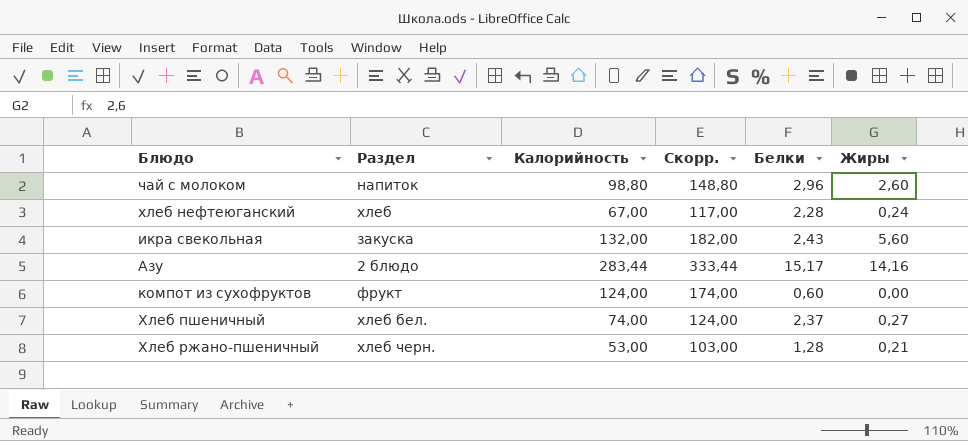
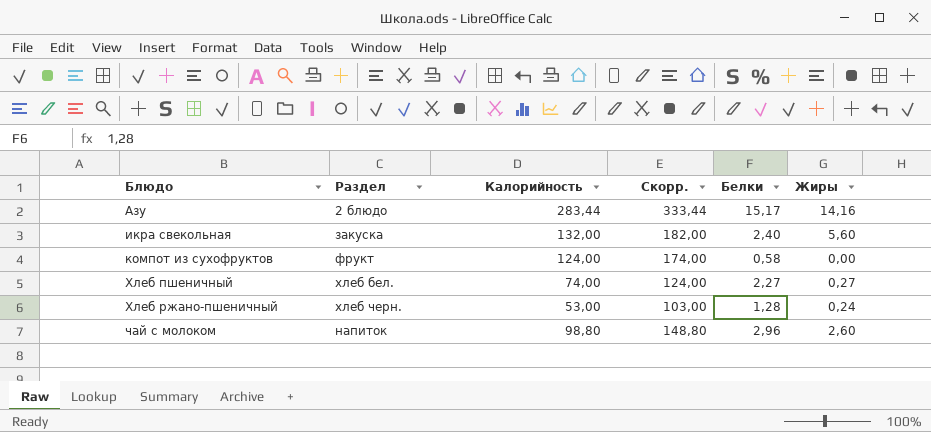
row order: none -> Блюдо ascending
row хлеб нефтеюганский: хлеб | 67,00 | 117,00 | 2,28 | 0,24 -> none
икра свекольная | Белки: 2,43 -> 2,40
компот из сухофруктов | Белки: 0,60 -> 0,58
Хлеб пшеничный | Белки: 2,37 -> 2,27
Хлеб ржано-пшеничный | Жиры: 0,21 -> 0,24

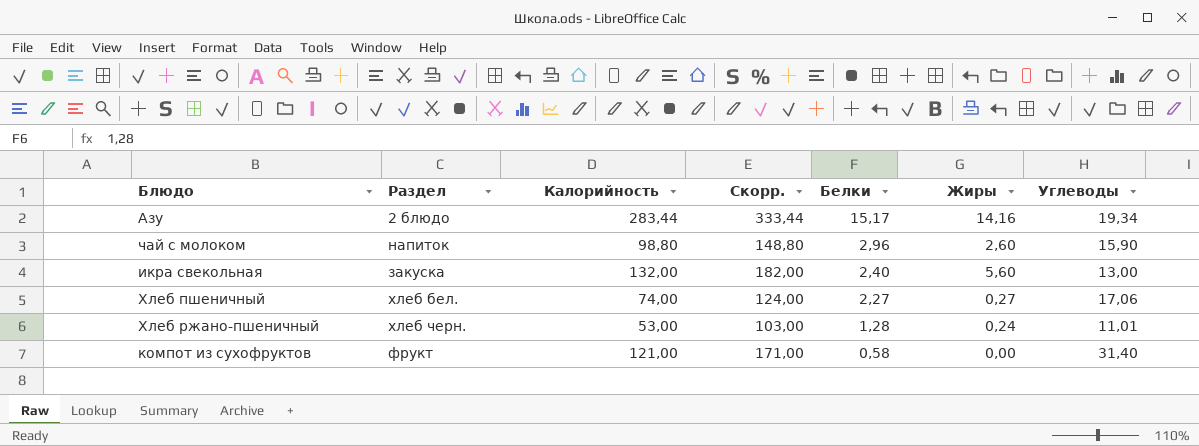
row order: Блюдо ascending -> Белки descending
column Углеводы | position: none -> 7
компот из сухофруктов | Калорийность: 124,00 -> 121,00
компот из сухофруктов | Скорр.: 174,00 -> 171,00

